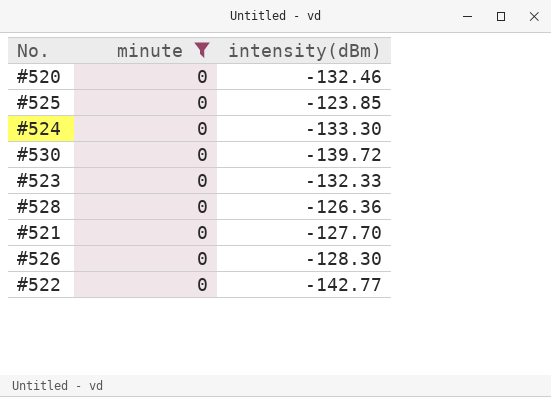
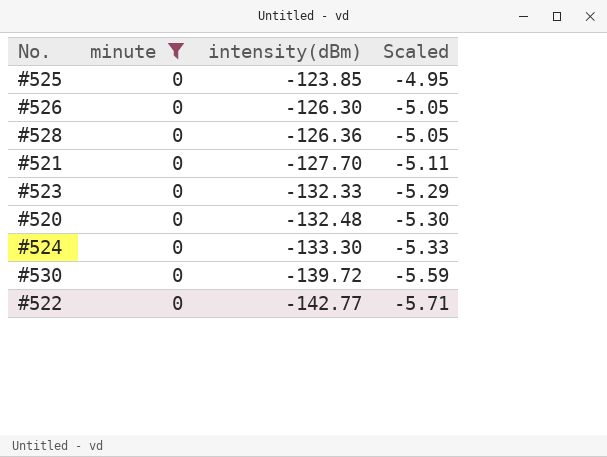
row order: none -> intensity(dBm) descending
column Scaled | formula: none -> [intensity(dBm)] * 0.04
#526 | intensity(dBm): -128.30 -> -126.30
#520 | intensity(dBm): -132.46 -> -132.48

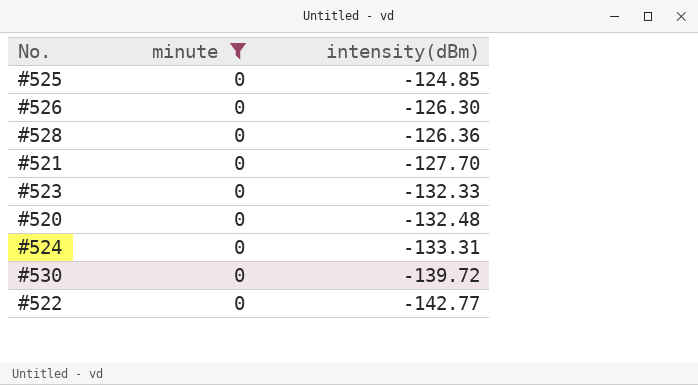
column Scaled | formula: [intensity(dBm)] * 0.04 -> none
#525 | intensity(dBm): -123.85 -> -124.85
#524 | intensity(dBm): -133.30 -> -133.31

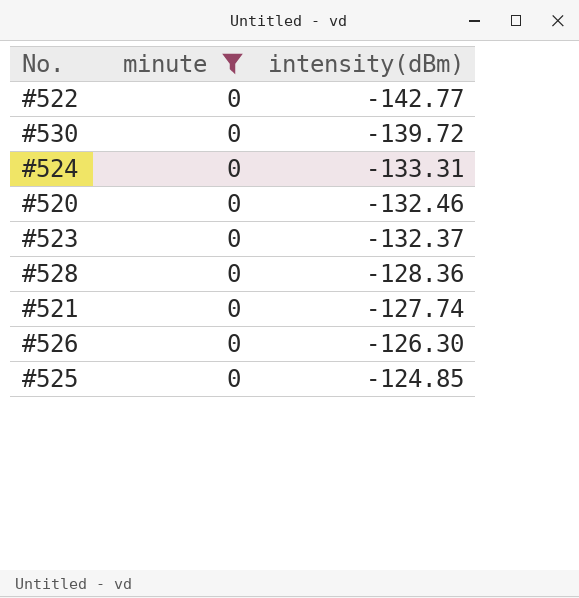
row order: intensity(dBm) descending -> intensity(dBm) ascending
#520 | intensity(dBm): -132.48 -> -132.46
#523 | intensity(dBm): -132.33 -> -132.37
#528 | intensity(dBm): -126.36 -> -128.36
#521 | intensity(dBm): -127.70 -> -127.74

